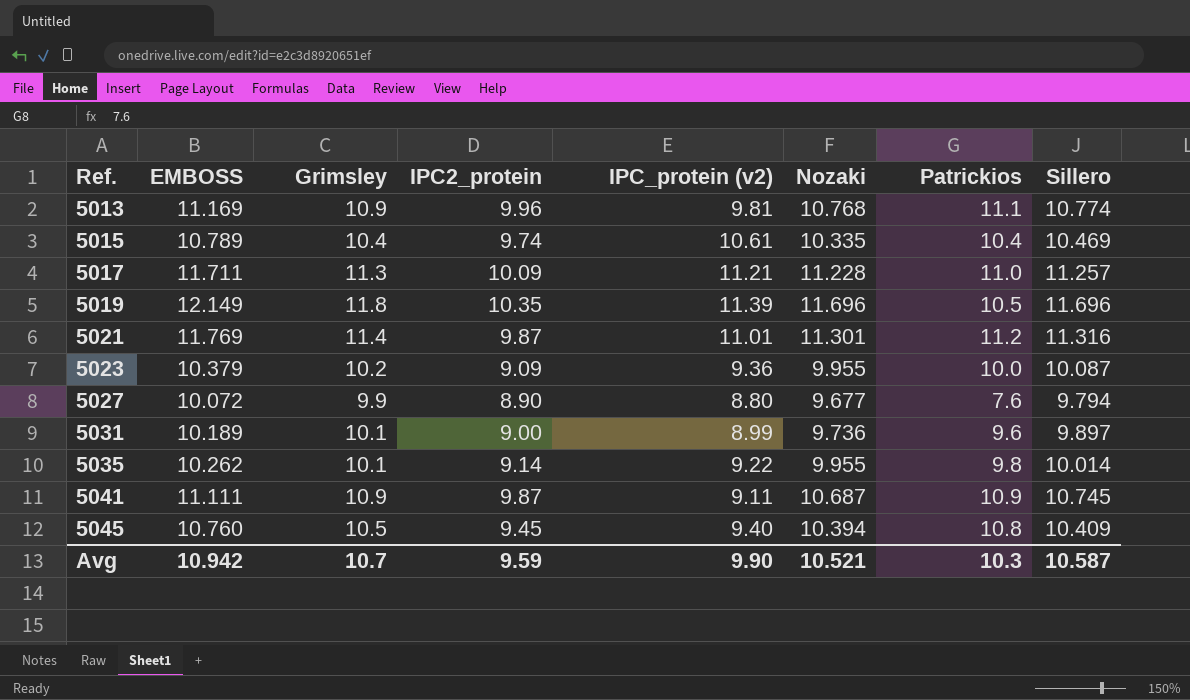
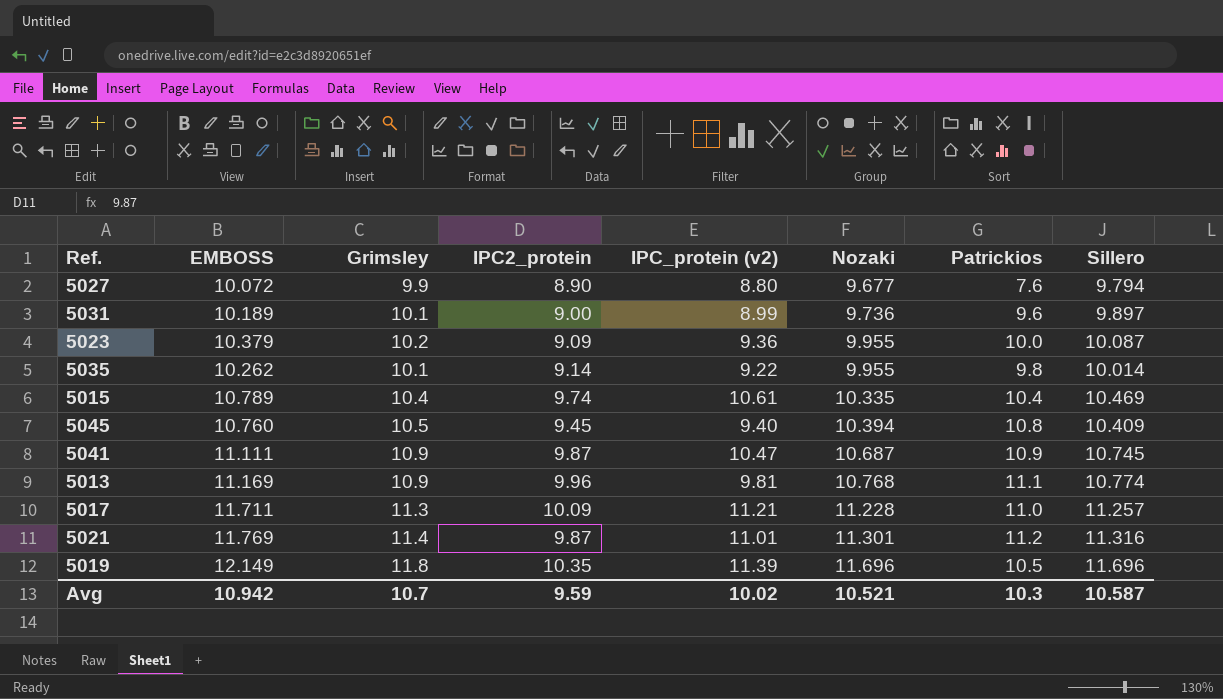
row order: Ref. ascending -> Nozaki ascending
5041 | IPC_protein (v2): 9.11 -> 10.47
Avg | IPC_protein (v2): 9.90 -> 10.02

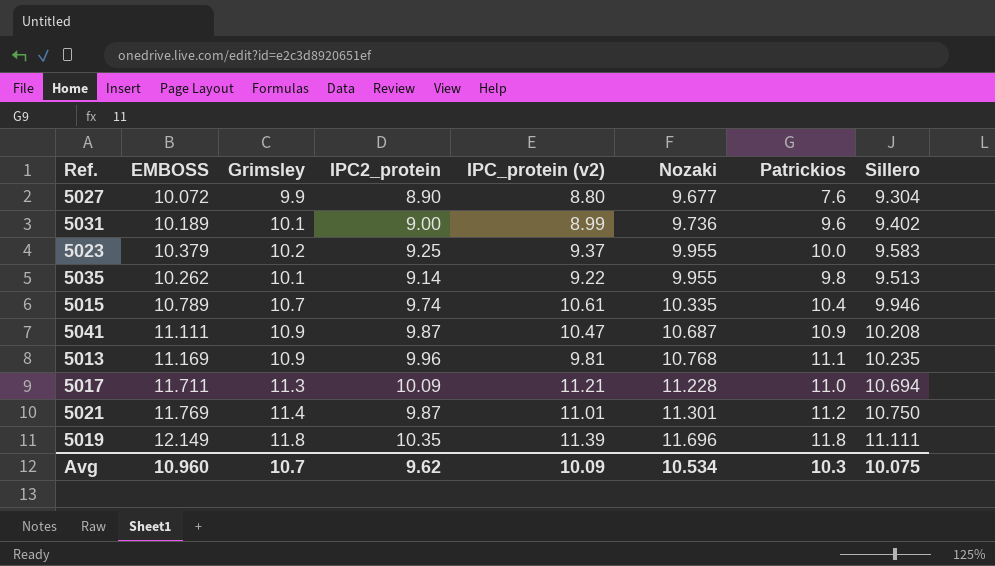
row 5045: 10.760 | 10.5 | 9.45 | 9.40 | 10.394 | 10.8 | 10.409 -> none
5027 | Sillero: 9.794 -> 9.304
5031 | Sillero: 9.897 -> 9.402
5023 | IPC2_protein: 9.09 -> 9.25
5023 | IPC_protein (v2): 9.36 -> 9.37
5023 | Sillero: 10.087 -> 9.583
5035 | Sillero: 10.014 -> 9.513
5015 | Grimsley: 10.4 -> 10.7
5015 | Sillero: 10.469 -> 9.946
5041 | Sillero: 10.745 -> 10.208
5013 | Sillero: 10.774 -> 10.235
5017 | Sillero: 11.257 -> 10.694
5021 | Sillero: 11.316 -> 10.750
5019 | Patrickios: 10.5 -> 11.8
5019 | Sillero: 11.696 -> 11.111
Avg | EMBOSS: 10.942 -> 10.960
Avg | IPC2_protein: 9.59 -> 9.62
Avg | IPC_protein (v2): 10.02 -> 10.09
Avg | Nozaki: 10.521 -> 10.534
Avg | Sillero: 10.587 -> 10.075

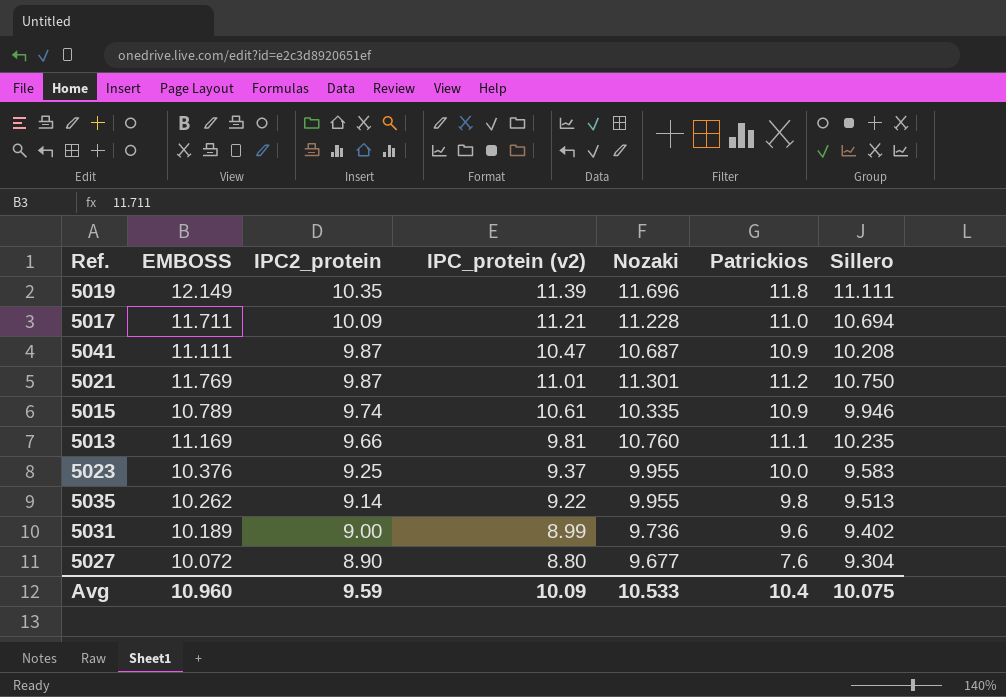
row order: Nozaki ascending -> IPC2_protein descending
column Grimsley | position: 3 -> none
5015 | Patrickios: 10.4 -> 10.9
5013 | IPC2_protein: 9.96 -> 9.66
5013 | Nozaki: 10.768 -> 10.760
5023 | EMBOSS: 10.379 -> 10.376
Avg | IPC2_protein: 9.62 -> 9.59
Avg | Nozaki: 10.534 -> 10.533
Avg | Patrickios: 10.3 -> 10.4

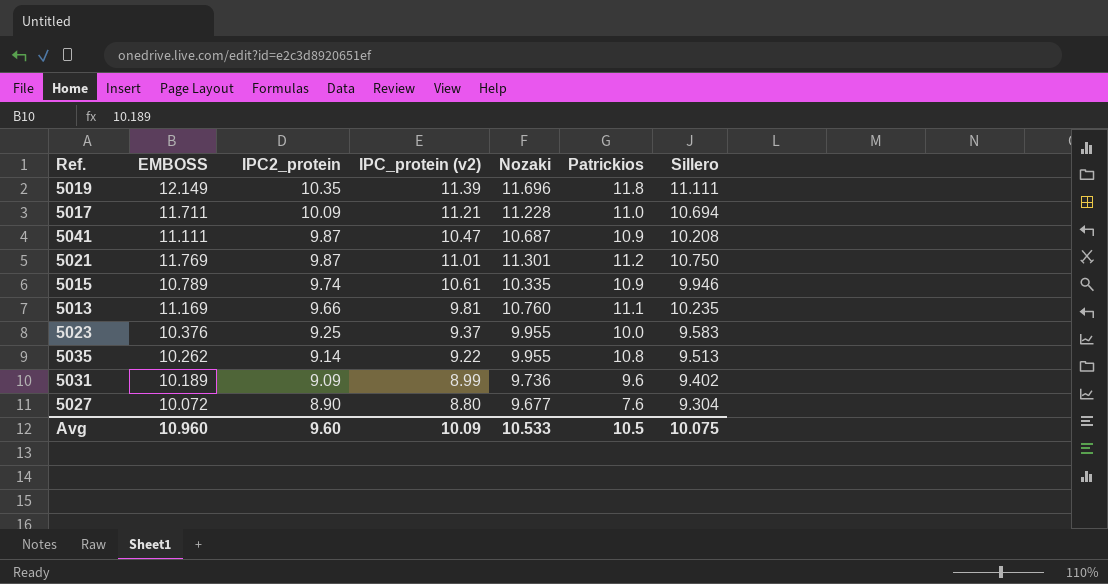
5035 | Patrickios: 9.8 -> 10.8
5031 | IPC2_protein: 9.00 -> 9.09
Avg | IPC2_protein: 9.59 -> 9.60
Avg | Patrickios: 10.4 -> 10.5

